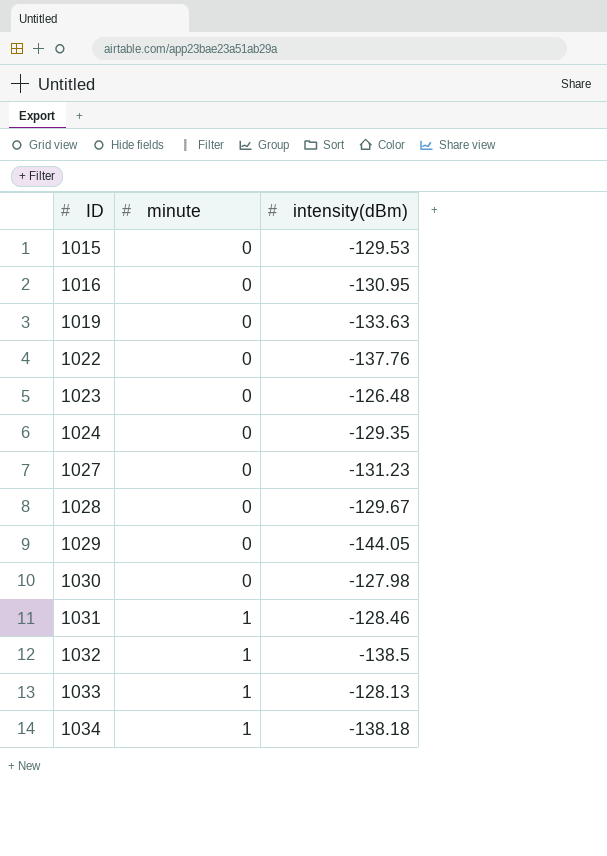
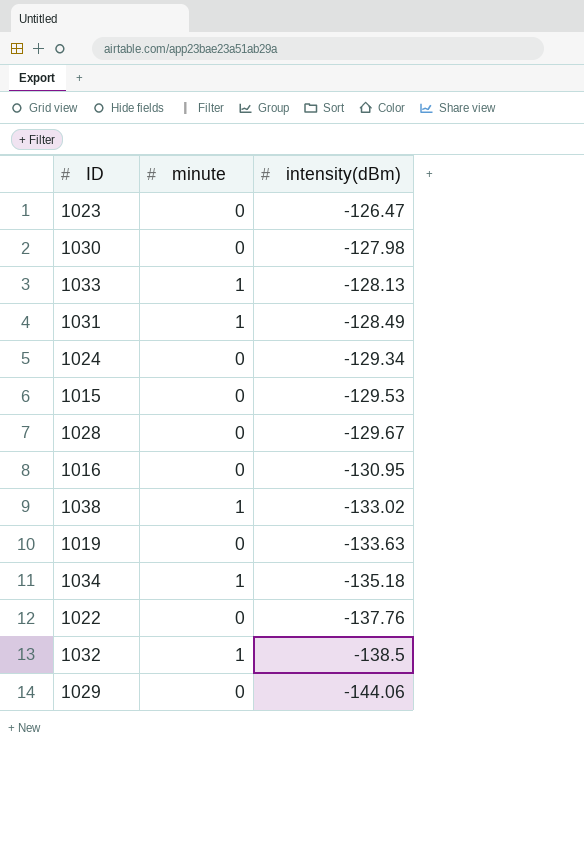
row order: ID ascending -> intensity(dBm) descending
row 1027: 0 | -131.23 -> none
1023 | intensity(dBm): -126.48 -> -126.47
1031 | intensity(dBm): -128.46 -> -128.49
1024 | intensity(dBm): -129.35 -> -129.34
row 1038: none -> 1 | -133.02
1034 | intensity(dBm): -138.18 -> -135.18
1029 | intensity(dBm): -144.05 -> -144.06

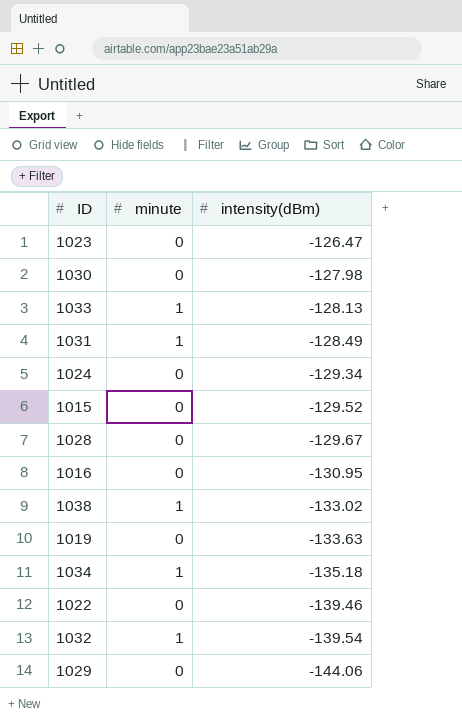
1015 | intensity(dBm): -129.53 -> -129.52
1022 | intensity(dBm): -137.76 -> -139.46
1032 | intensity(dBm): -138.5 -> -139.54

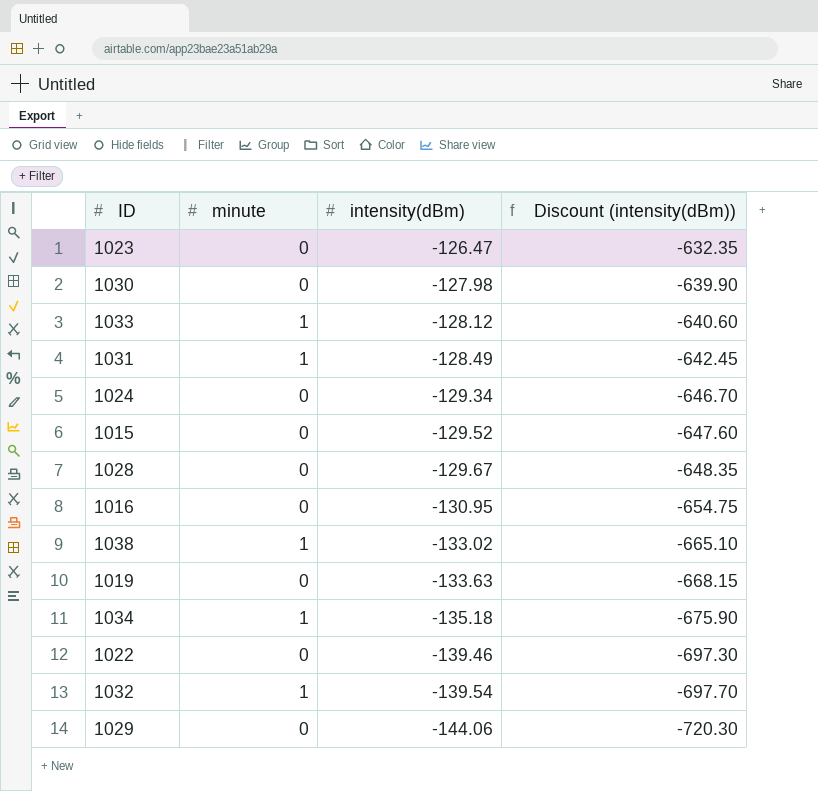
column Discount (intensity(dBm)) | formula: none -> [intensity(dBm)] * 5
1033 | intensity(dBm): -128.13 -> -128.12

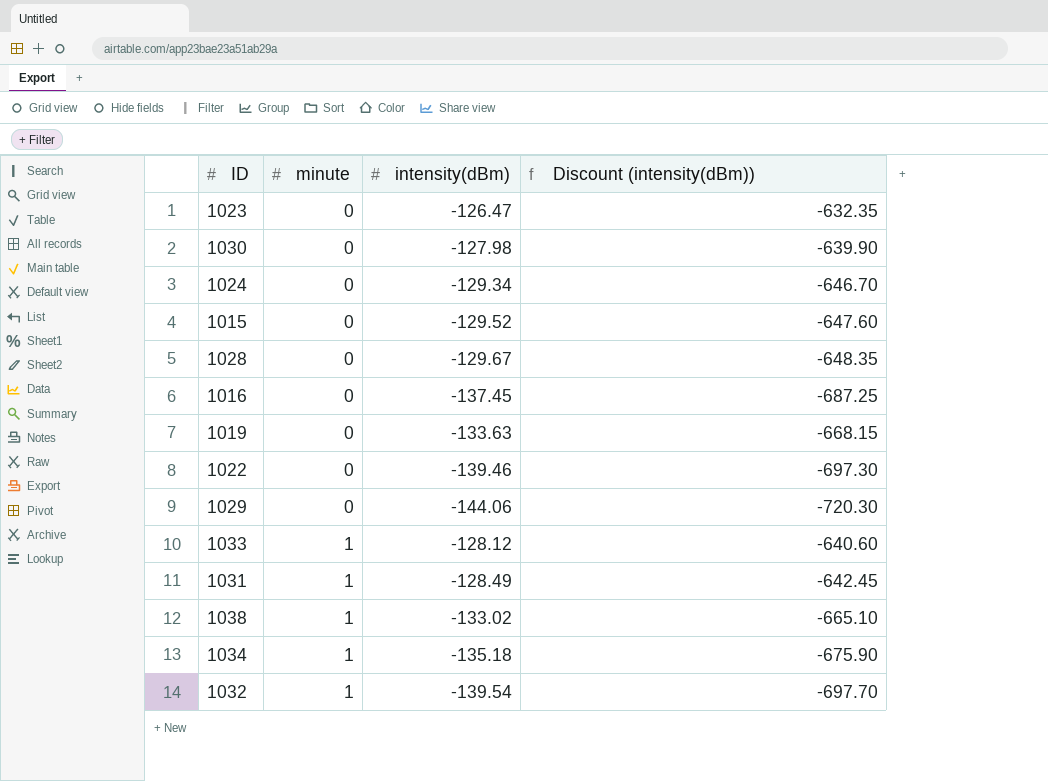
row order: intensity(dBm) descending -> minute ascending
1016 | intensity(dBm): -130.95 -> -137.45
1016 | Discount (intensity(dBm)): -654.75 -> -687.25

